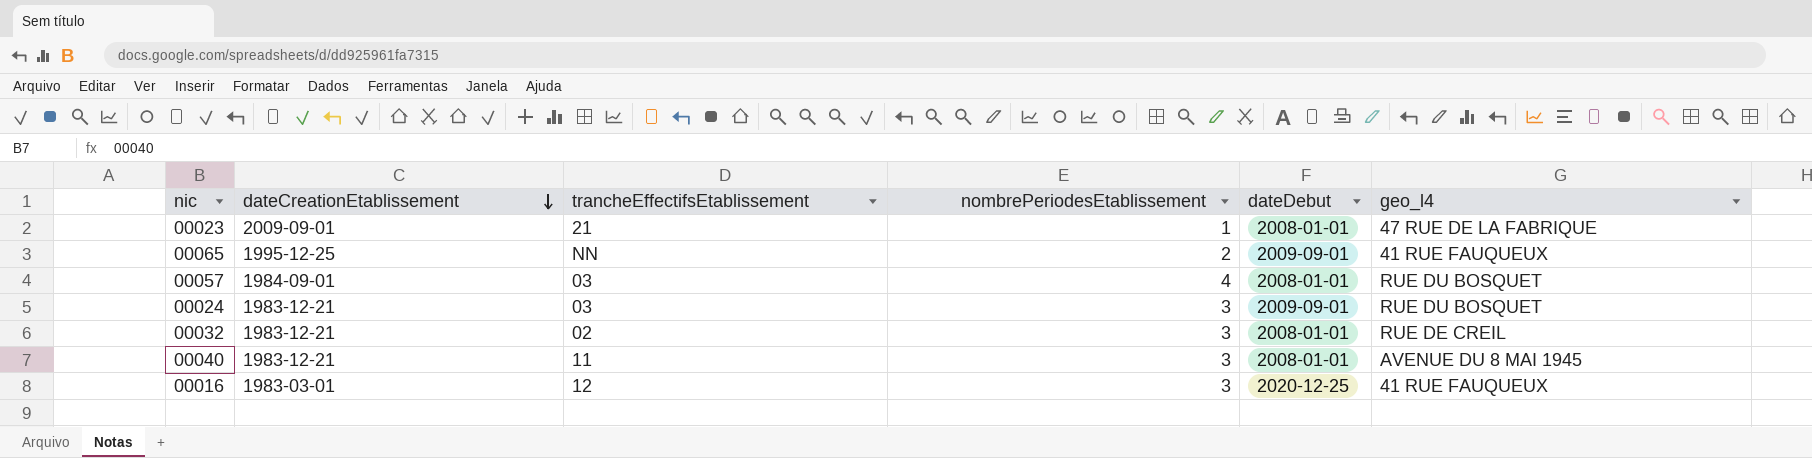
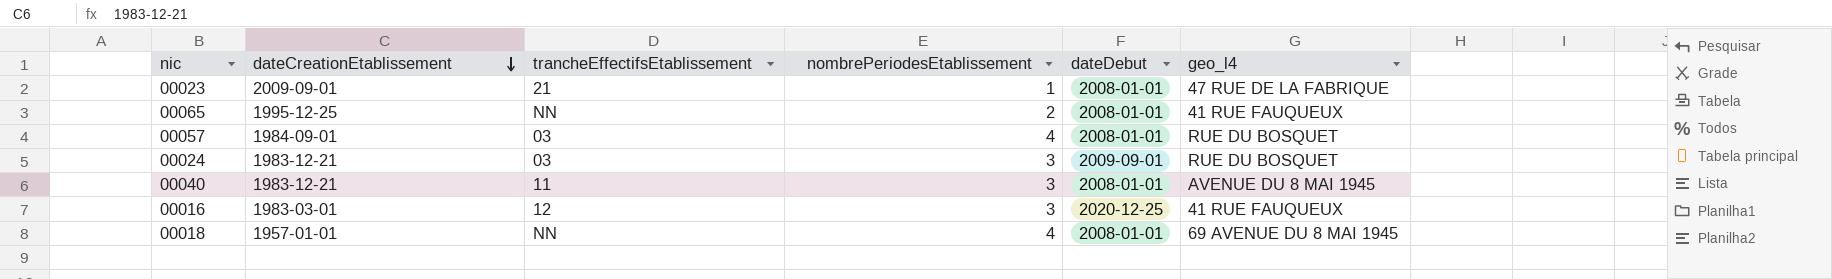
row 00032: 1983-12-21 | 02 | 3 | 2008-01-01 | RUE DE CREIL -> none
00065 | dateDebut: 2009-09-01 -> 2008-01-01
row 00018: none -> 1957-01-01 | NN | 4 | 2008-01-01 | 69 AVENUE DU 8 MAI 1945

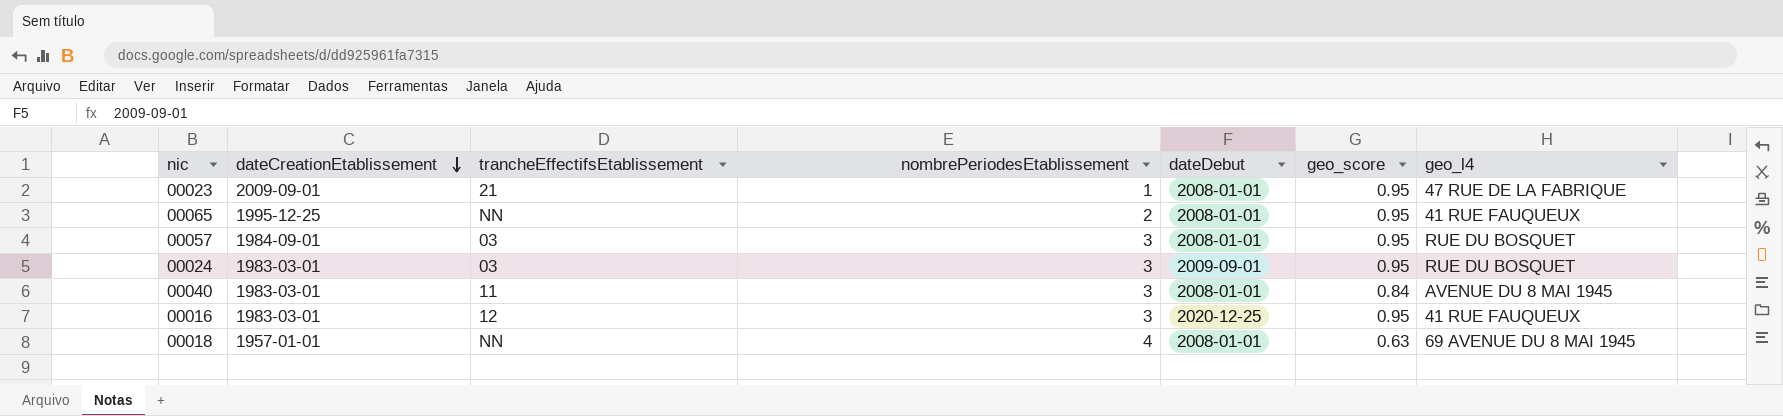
column geo_score | position: none -> 6
00057 | nombrePeriodesEtablissement: 4 -> 3
00024 | dateCreationEtablissement: 1983-12-21 -> 1983-03-01
00040 | dateCreationEtablissement: 1983-12-21 -> 1983-03-01

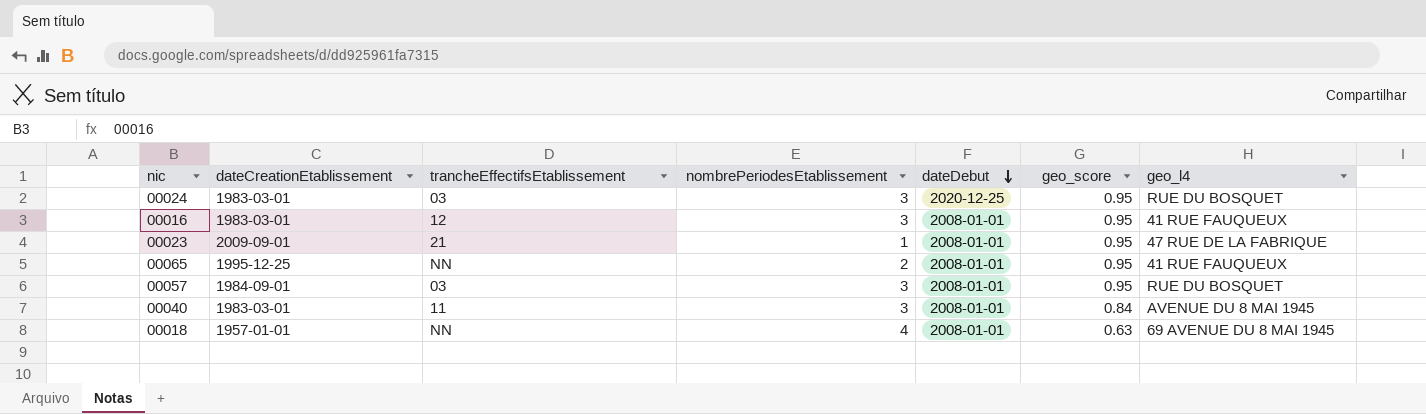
row order: dateCreationEtablissement descending -> dateDebut descending
00024 | dateDebut: 2009-09-01 -> 2020-12-25
00016 | dateDebut: 2020-12-25 -> 2008-01-01

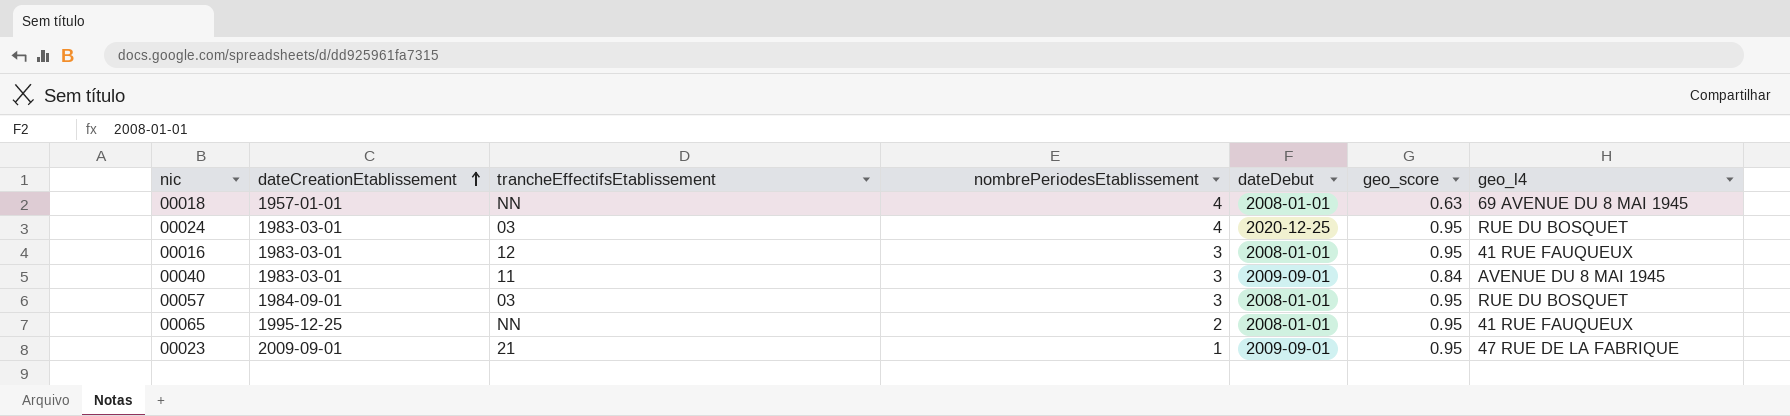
row order: dateDebut descending -> dateCreationEtablissement ascending
00024 | nombrePeriodesEtablissement: 3 -> 4
00040 | dateDebut: 2008-01-01 -> 2009-09-01
00023 | dateDebut: 2008-01-01 -> 2009-09-01

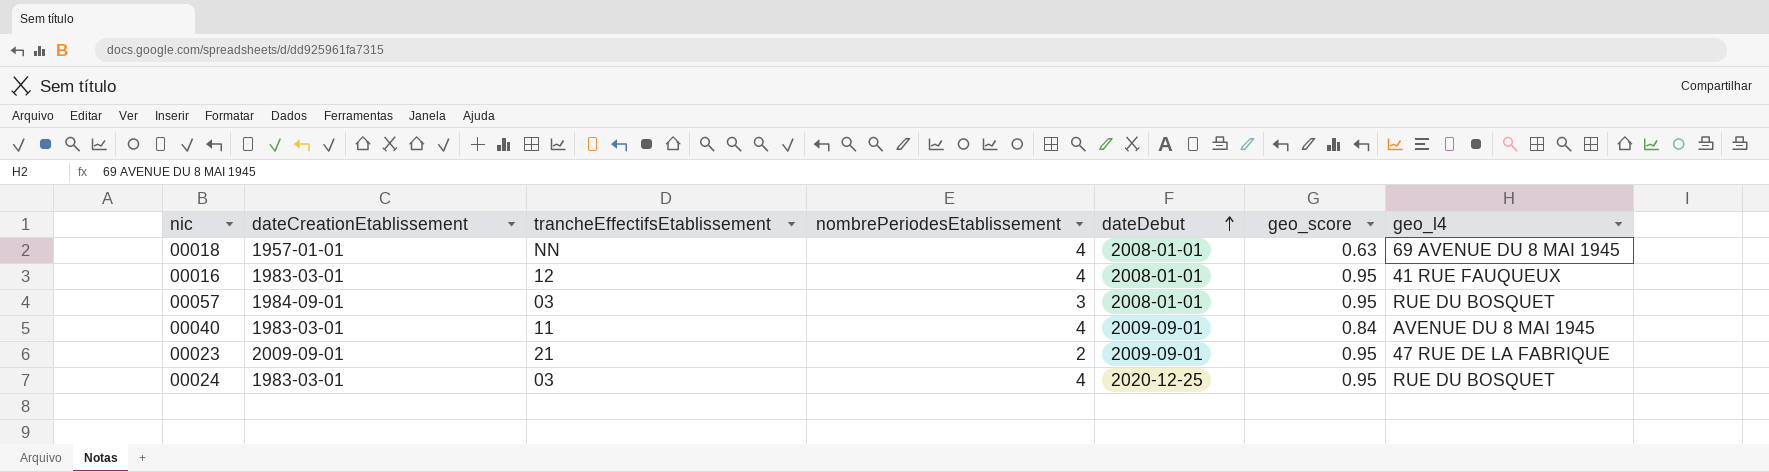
row order: dateCreationEtablissement ascending -> dateDebut ascending
row 00065: 1995-12-25 | NN | 2 | 2008-01-01 | 0.95 | 41 RUE FAUQUEUX -> none
00016 | nombrePeriodesEtablissement: 3 -> 4
00040 | nombrePeriodesEtablissement: 3 -> 4
00023 | nombrePeriodesEtablissement: 1 -> 2

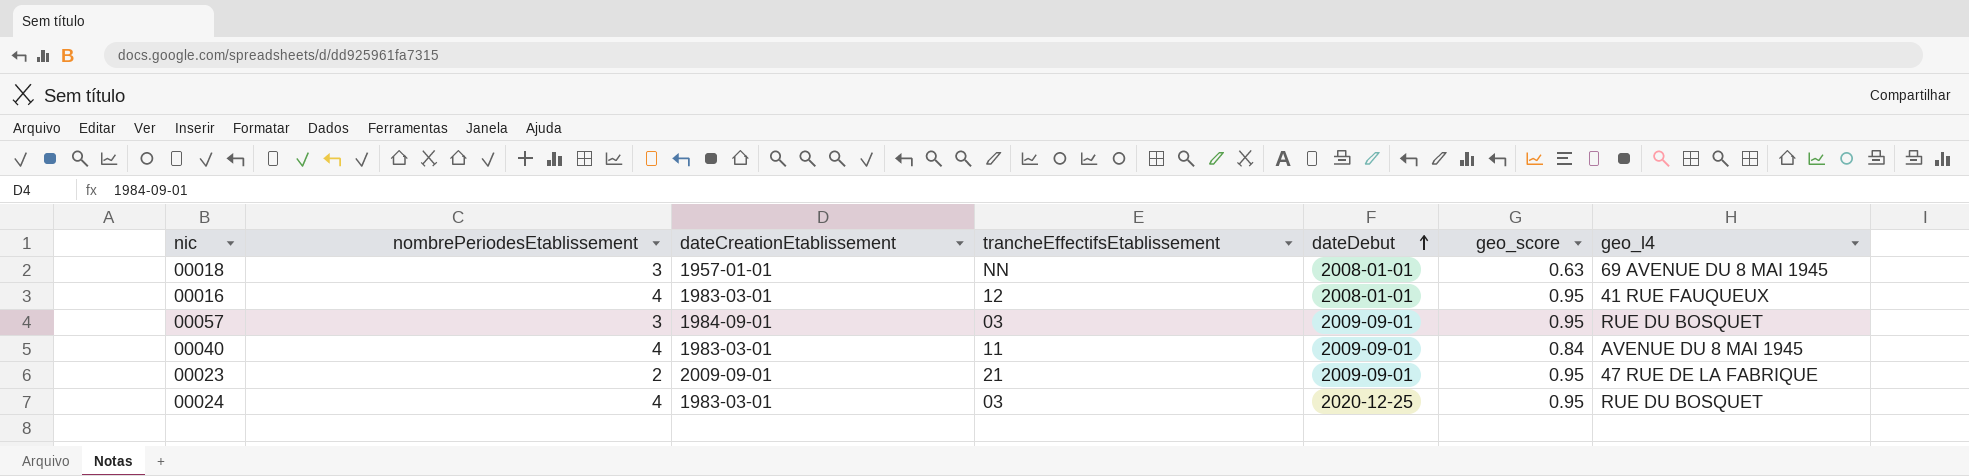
column nombrePeriodesEtablissement | position: 4 -> 2
00018 | nombrePeriodesEtablissement: 4 -> 3
00057 | dateDebut: 2008-01-01 -> 2009-09-01

